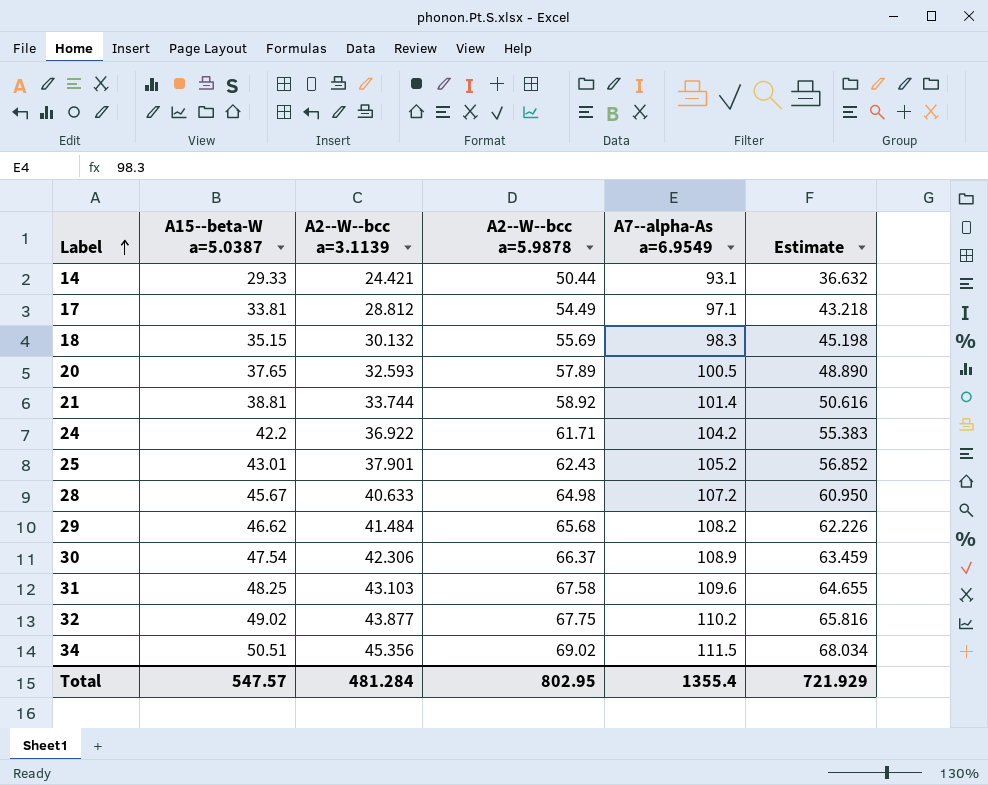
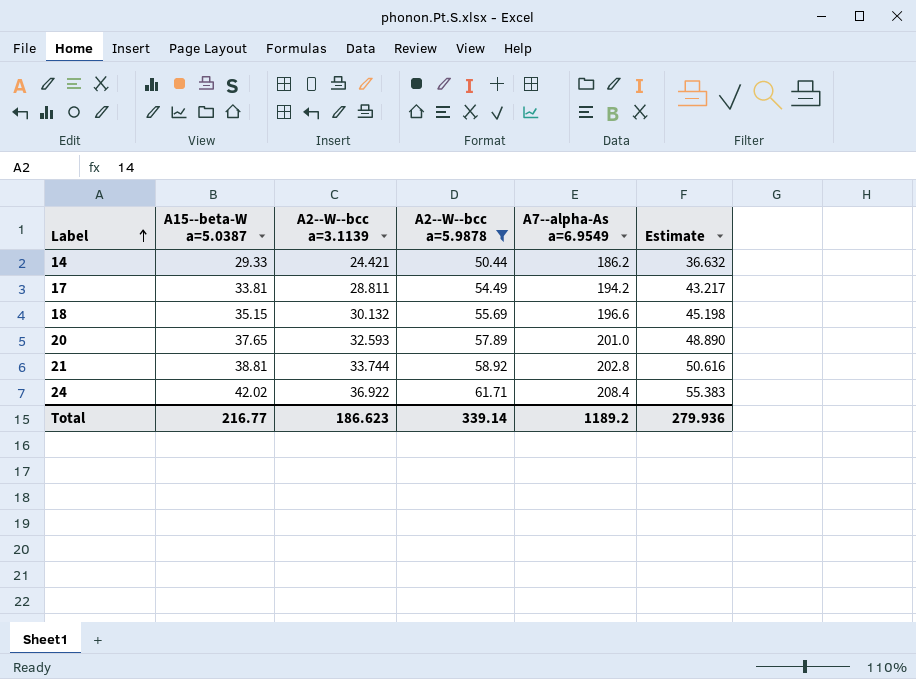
filter: none -> A2--W--bcc a=5.9878 <= 61.71
14 | A7--alpha-As a=6.9549: 93.1 -> 186.2
17 | A2--W--bcc a=3.1139: 28.812 -> 28.811
17 | A7--alpha-As a=6.9549: 97.1 -> 194.2
17 | Estimate: 43.218 -> 43.217
18 | A7--alpha-As a=6.9549: 98.3 -> 196.6
20 | A7--alpha-As a=6.9549: 100.5 -> 201.0
21 | A7--alpha-As a=6.9549: 101.4 -> 202.8
24 | A15--beta-W a=5.0387: 42.2 -> 42.02
24 | A7--alpha-As a=6.9549: 104.2 -> 208.4
Total | A15--beta-W a=5.0387: 547.57 -> 216.77
Total | A2--W--bcc a=3.1139: 481.284 -> 186.623
Total | A2--W--bcc a=5.9878: 802.95 -> 339.14
Total | A7--alpha-As a=6.9549: 1355.4 -> 1189.2
Total | Estimate: 721.929 -> 279.936

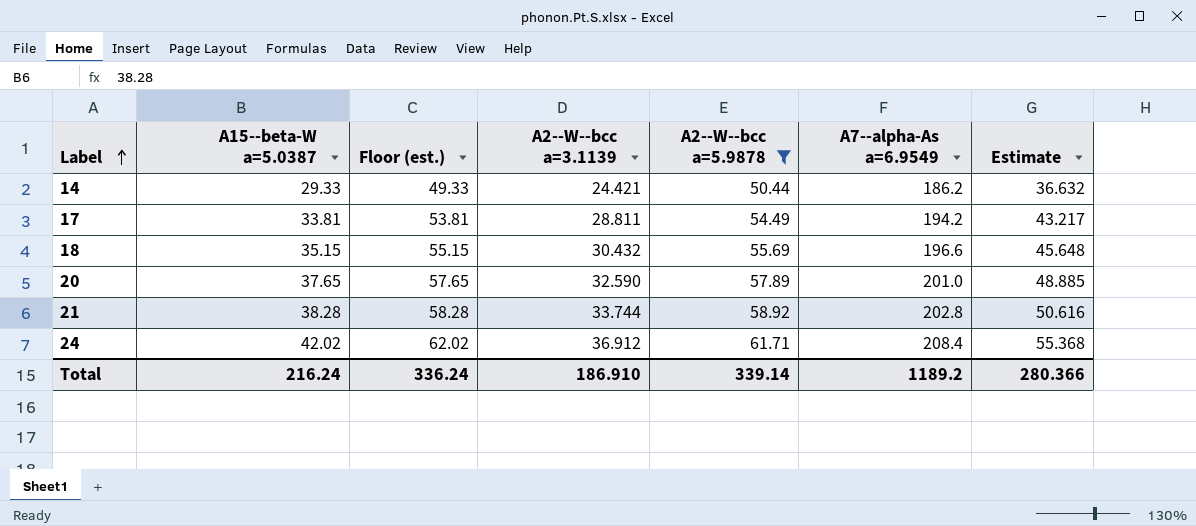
column Floor (est.) | formula: none -> [A15--beta-W a=5.0387] + 20
18 | A2--W--bcc a=3.1139: 30.132 -> 30.432
18 | Estimate: 45.198 -> 45.648
20 | A2--W--bcc a=3.1139: 32.593 -> 32.590
20 | Estimate: 48.890 -> 48.885
21 | A15--beta-W a=5.0387: 38.81 -> 38.28
24 | A2--W--bcc a=3.1139: 36.922 -> 36.912
24 | Estimate: 55.383 -> 55.368
Total | A15--beta-W a=5.0387: 216.77 -> 216.24
Total | A2--W--bcc a=3.1139: 186.623 -> 186.910
Total | Estimate: 279.936 -> 280.366

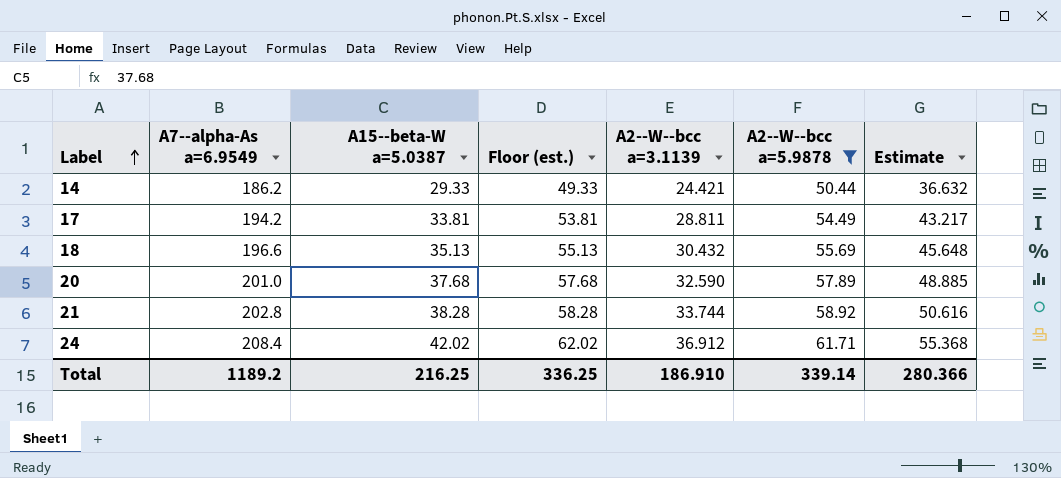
column A7--alpha-As a=6.9549 | position: 6 -> 2
18 | A15--beta-W a=5.0387: 35.15 -> 35.13
18 | Floor (est.): 55.15 -> 55.13
20 | A15--beta-W a=5.0387: 37.65 -> 37.68
20 | Floor (est.): 57.65 -> 57.68
Total | A15--beta-W a=5.0387: 216.24 -> 216.25
Total | Floor (est.): 336.24 -> 336.25

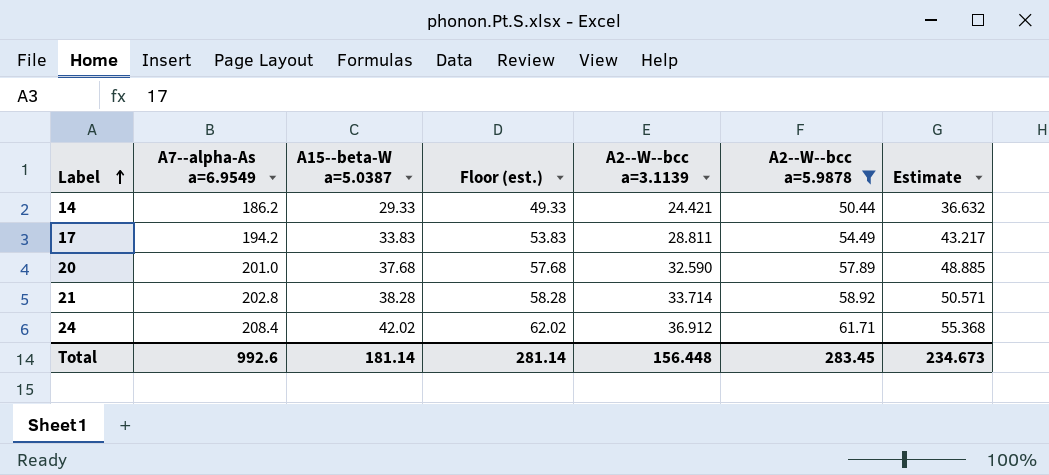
row 18: 196.6 | 35.13 | 55.13 | 30.432 | 55.69 | 45.648 -> none
17 | A15--beta-W a=5.0387: 33.81 -> 33.83
17 | Floor (est.): 53.81 -> 53.83
21 | A2--W--bcc a=3.1139: 33.744 -> 33.714
21 | Estimate: 50.616 -> 50.571
Total | A7--alpha-As a=6.9549: 1189.2 -> 992.6
Total | A15--beta-W a=5.0387: 216.25 -> 181.14
Total | Floor (est.): 336.25 -> 281.14
Total | A2--W--bcc a=3.1139: 186.910 -> 156.448
Total | A2--W--bcc a=5.9878: 339.14 -> 283.45
Total | Estimate: 280.366 -> 234.673

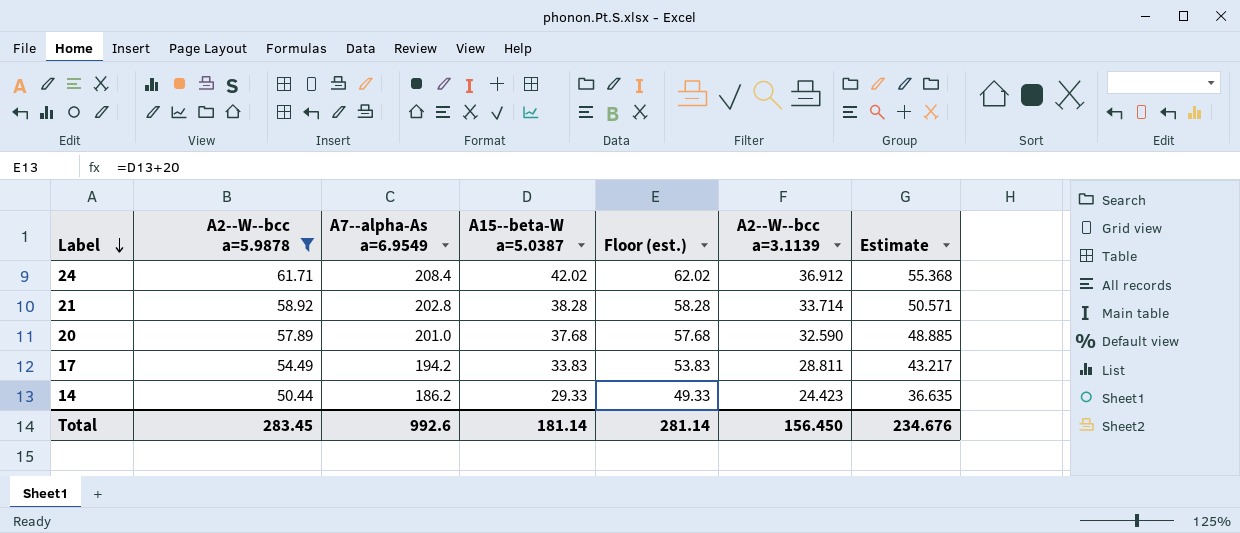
row order: Label ascending -> Label descending
column A2--W--bcc a=5.9878 | position: 6 -> 2
14 | A2--W--bcc a=3.1139: 24.421 -> 24.423
14 | Estimate: 36.632 -> 36.635
Total | A2--W--bcc a=3.1139: 156.448 -> 156.450
Total | Estimate: 234.673 -> 234.676

